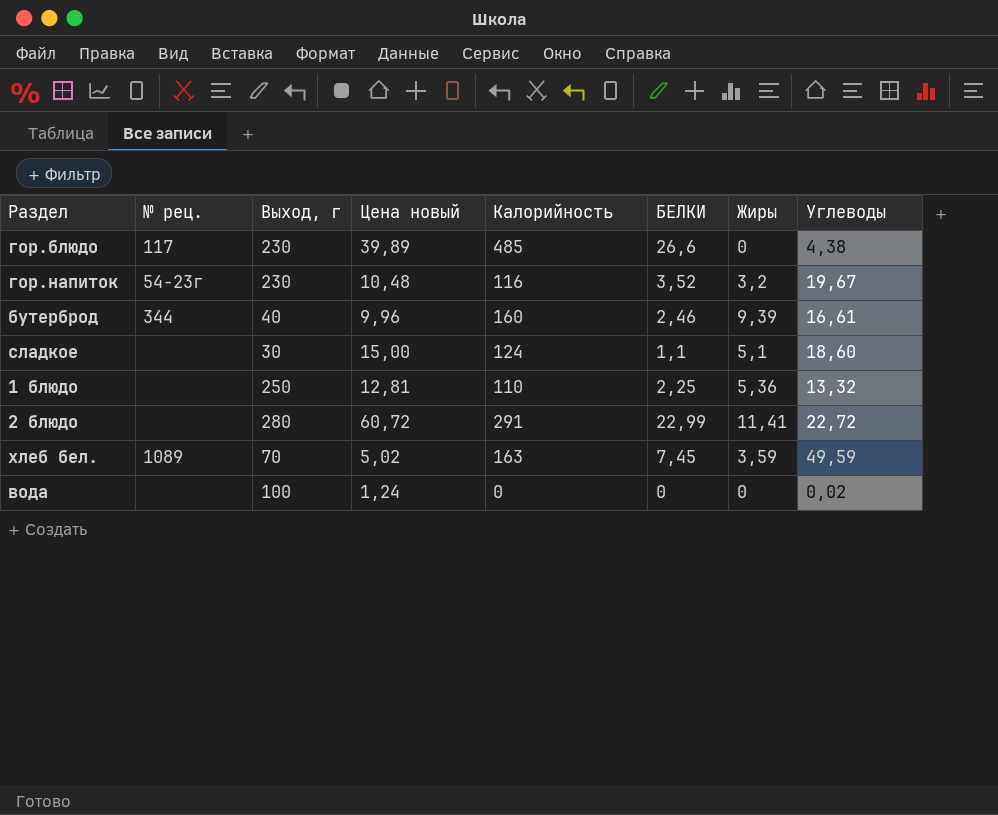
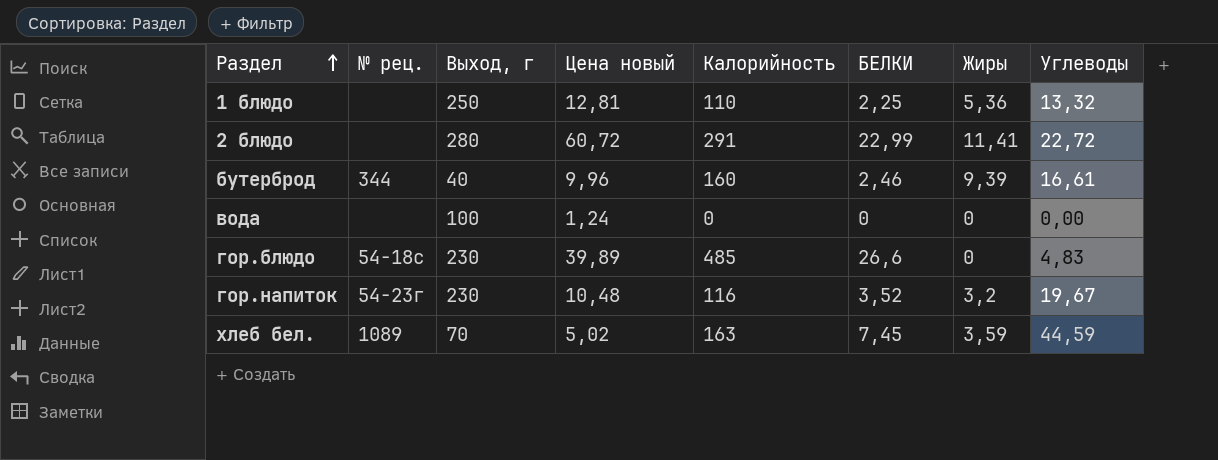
row order: none -> Раздел ascending
row сладкое: none | 30 | 15,00 | 124 | 1,1 | 5,1 | 18,60 -> none
вода | Углеводы: 0,02 -> 0,00
гор.блюдо | № рец.: 117 -> 54-18с
гор.блюдо | Углеводы: 4,38 -> 4,83
хлеб бел. | Углеводы: 49,59 -> 44,59

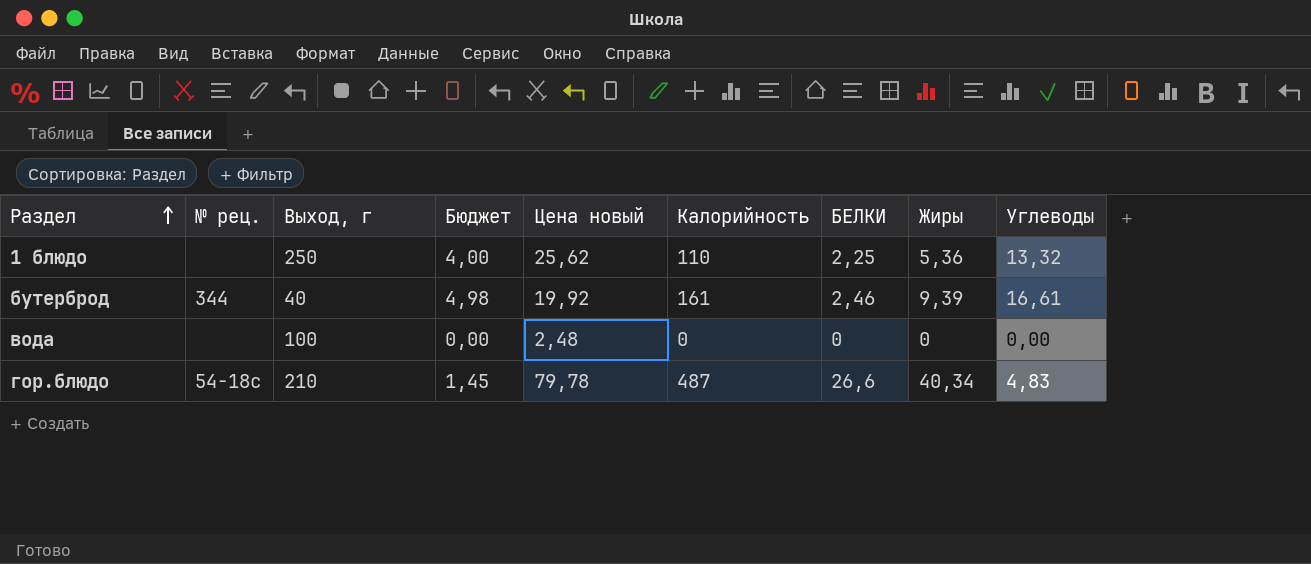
column Бюджет | formula: none -> [Углеводы] * 0,3
row 2 блюдо: none | 280 | 60,72 | 291 | 22,99 | 11,41 | 22,72 -> none
row гор.напиток: 54-23г | 230 | 10,48 | 116 | 3,52 | 3,2 | 19,67 -> none
row хлеб бел.: 1089 | 70 | 5,02 | 163 | 7,45 | 3,59 | 44,59 -> none
1 блюдо | Цена новый: 12,81 -> 25,62
бутерброд | Цена новый: 9,96 -> 19,92
бутерброд | Калорийность: 160 -> 161
вода | Цена новый: 1,24 -> 2,48
гор.блюдо | Выход, г: 230 -> 210
гор.блюдо | Цена новый: 39,89 -> 79,78
гор.блюдо | Калорийность: 485 -> 487
гор.блюдо | Жиры: 0 -> 40,34

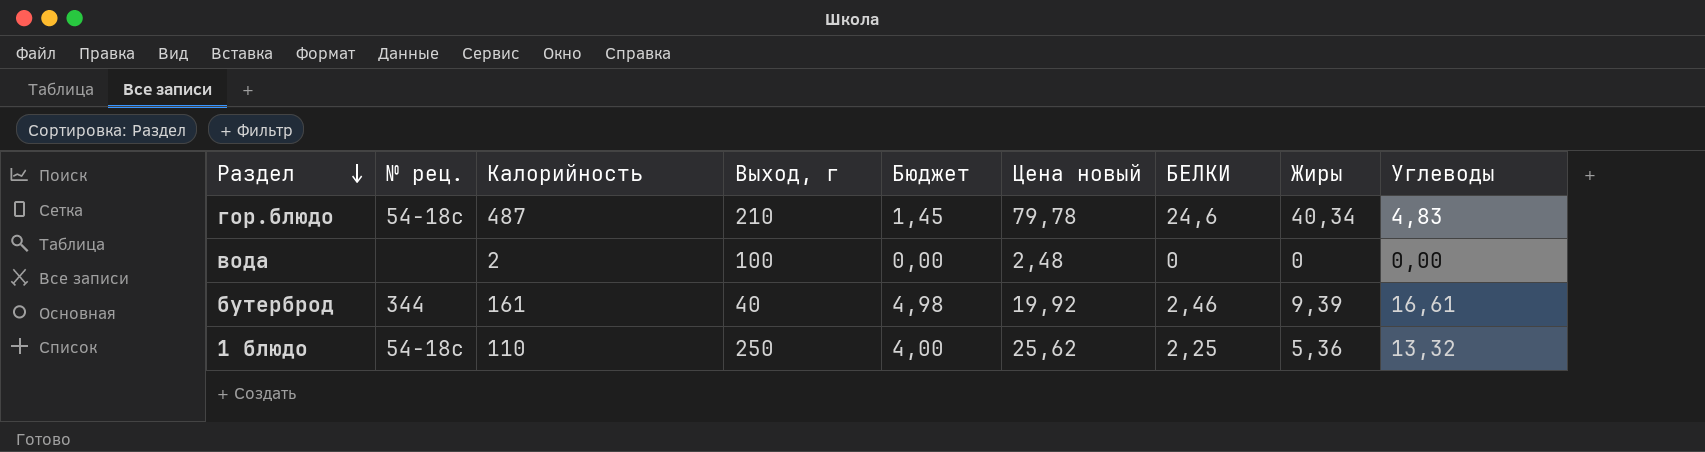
row order: Раздел ascending -> Раздел descending
column Калорийность | position: 6 -> 3
гор.блюдо | БЕЛКИ: 26,6 -> 24,6
вода | Калорийность: 0 -> 2
1 блюдо | № рец.: none -> 54-18с

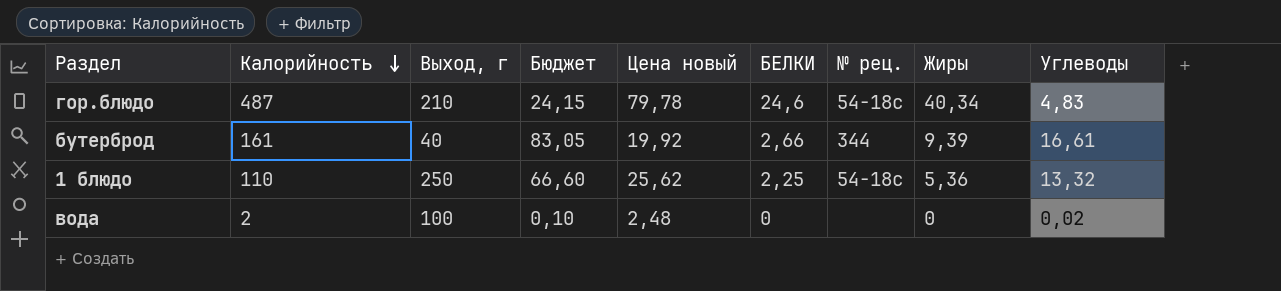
row order: Раздел descending -> Калорийность descending
column Бюджет | formula: [Углеводы] * 0,3 -> [Углеводы] * 5
column № рец. | position: 2 -> 7
бутерброд | БЕЛКИ: 2,46 -> 2,66
вода | Углеводы: 0,00 -> 0,02

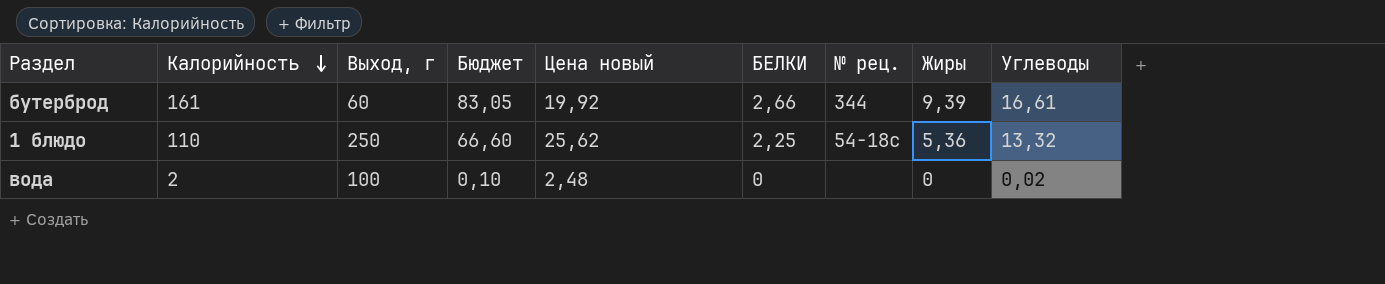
row гор.блюдо: 487 | 210 | 24,15 | 79,78 | 24,6 | 54-18с | 40,34 | 4,83 -> none
бутерброд | Выход, г: 40 -> 60

